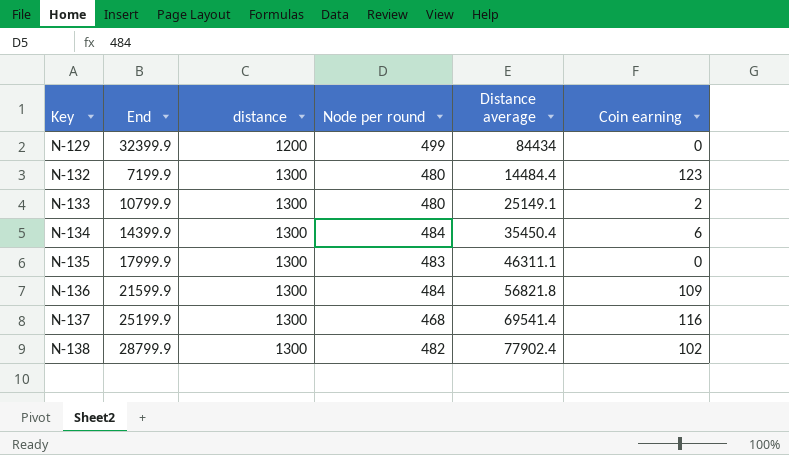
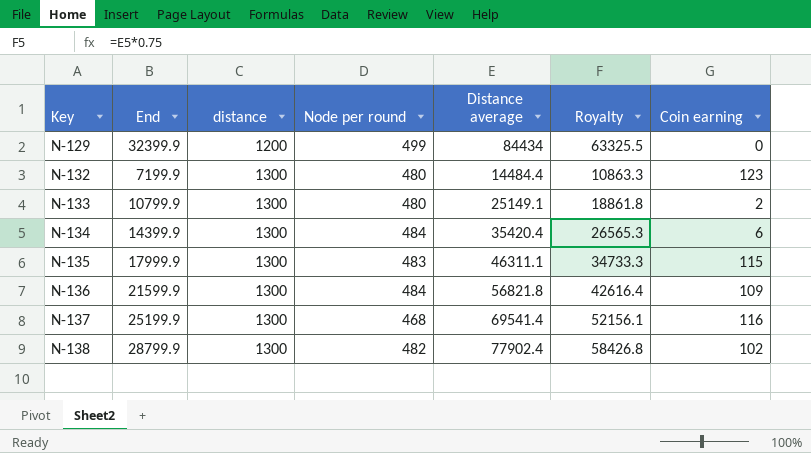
column Royalty | formula: none -> [Distance average] * 0.75
N-134 | Distance average: 35450.4 -> 35420.4
N-135 | Coin earning: 0 -> 115

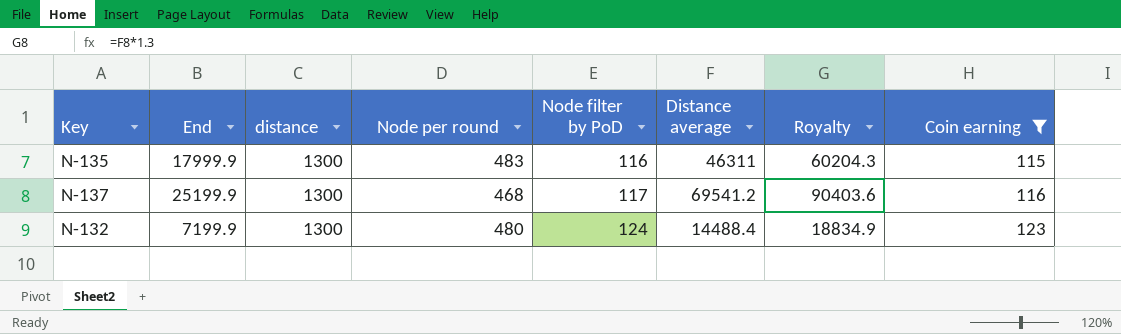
filter: none -> Coin earning >= 115
row order: Key ascending -> Node filter by PoD ascending
column Node filter by PoD | position: none -> 5
column Royalty | formula: [Distance average] * 0.75 -> [Distance average] * 1.3
N-135 | Distance average: 46311.1 -> 46311
N-137 | Distance average: 69541.4 -> 69541.2
N-132 | Distance average: 14484.4 -> 14488.4

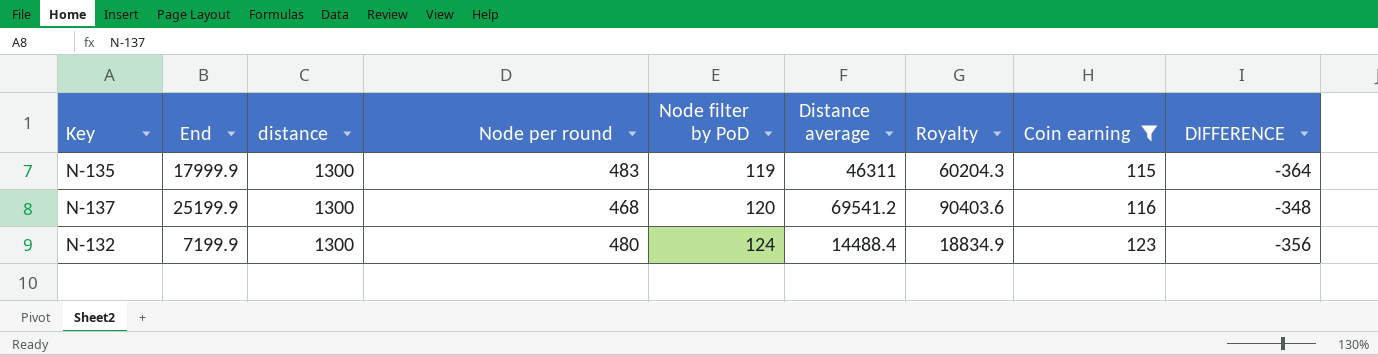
column DIFFERENCE | formula: none -> [Node filter by PoD] - [Node per round]
N-135 | Node filter by PoD: 116 -> 119
N-137 | Node filter by PoD: 117 -> 120

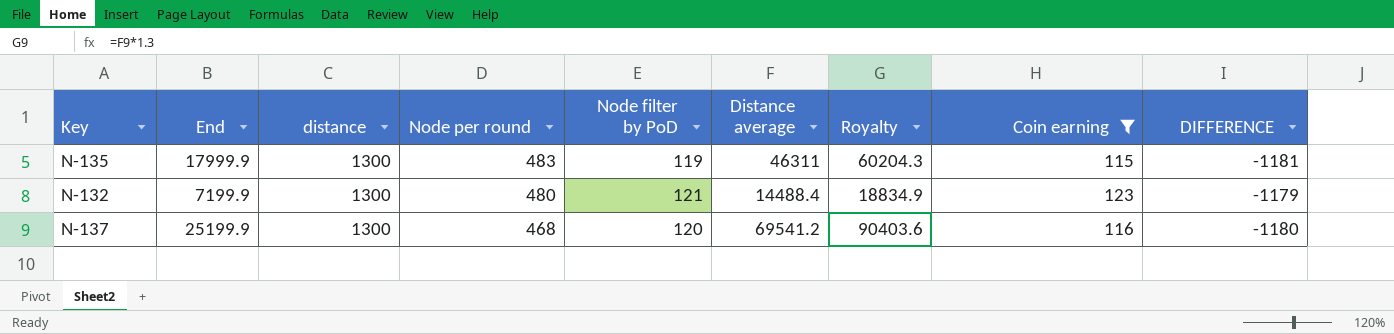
row order: Node filter by PoD ascending -> Node per round descending
column DIFFERENCE | formula: [Node filter by PoD] - [Node per round] -> [Node filter by PoD] - [distance]
N-132 | Node filter by PoD: 124 -> 121

